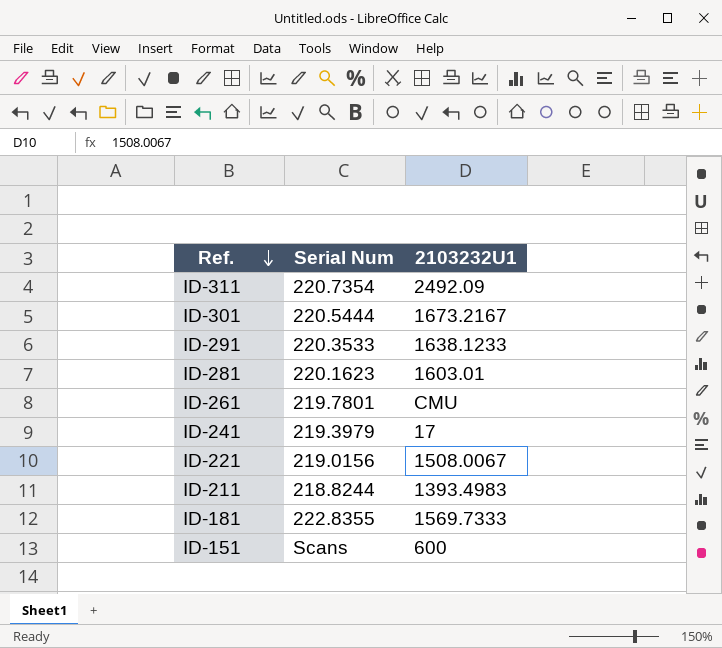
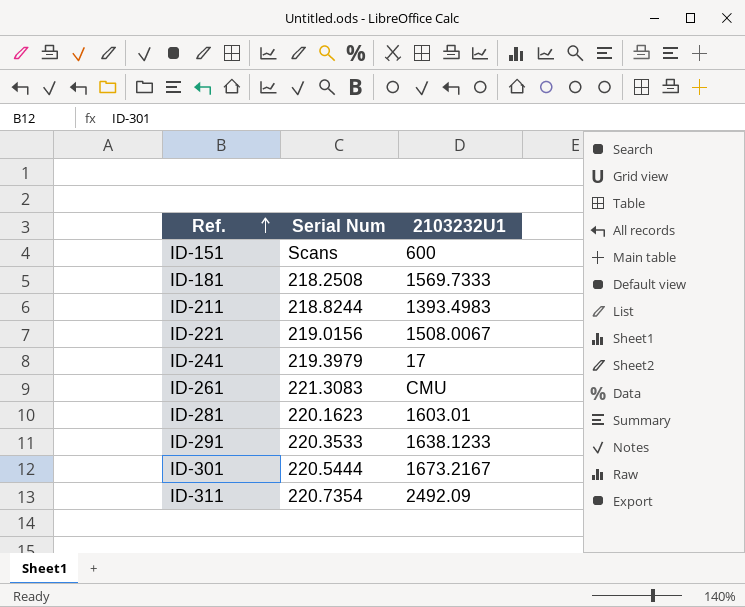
row order: Ref. descending -> Ref. ascending
ID-181 | Serial Num: 222.8355 -> 218.2508
ID-261 | Serial Num: 219.7801 -> 221.3083

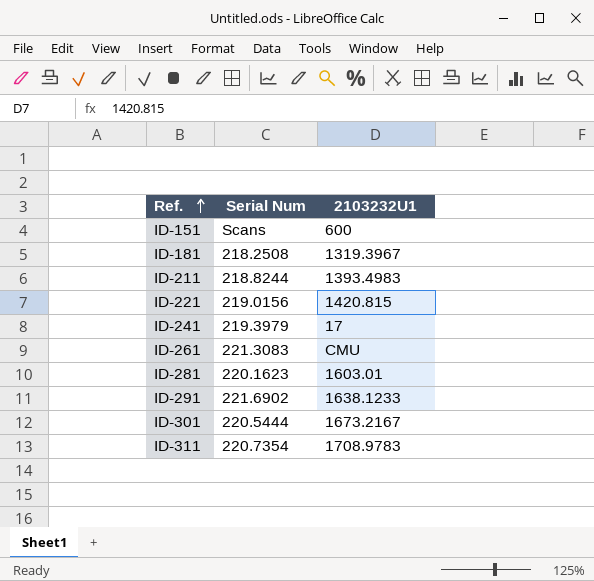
ID-181 | 2103232U1: 1569.7333 -> 1319.3967
ID-221 | 2103232U1: 1508.0067 -> 1420.815
ID-291 | Serial Num: 220.3533 -> 221.6902
ID-311 | 2103232U1: 2492.09 -> 1708.9783

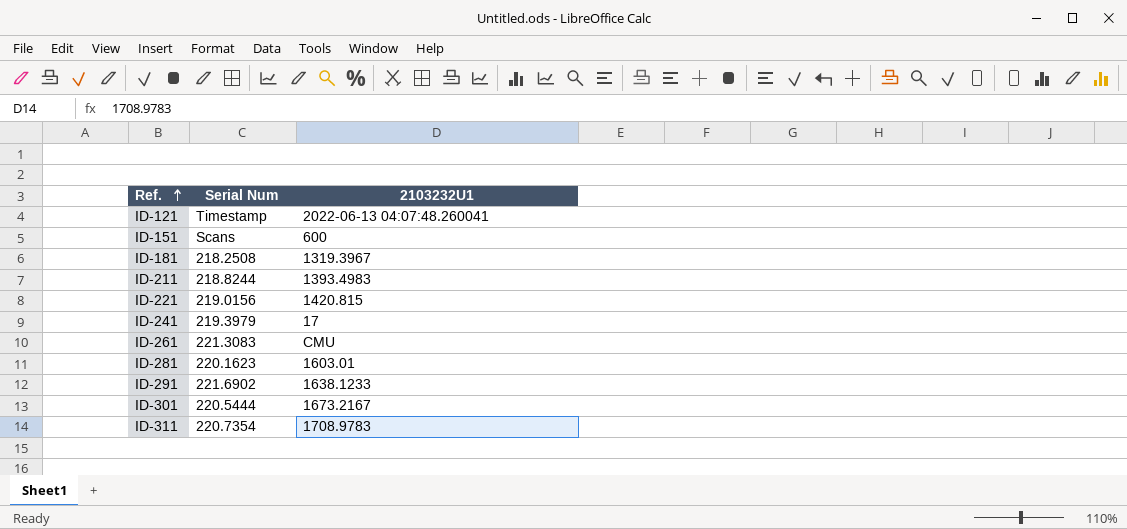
row ID-121: none -> Timestamp | 2022-06-13 04:07:48.260041

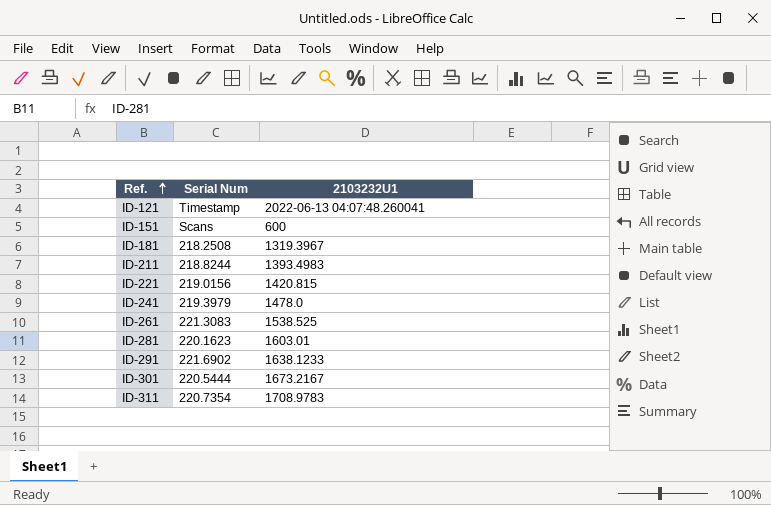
ID-241 | 2103232U1: 17 -> 1478.0
ID-261 | 2103232U1: CMU -> 1538.525

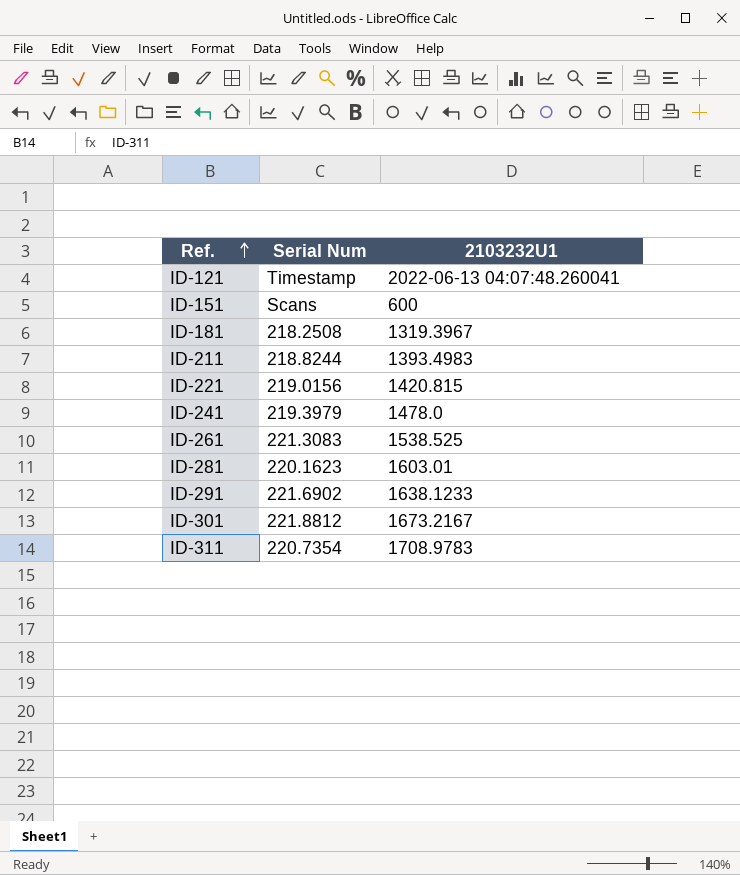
ID-301 | Serial Num: 220.5444 -> 221.8812

